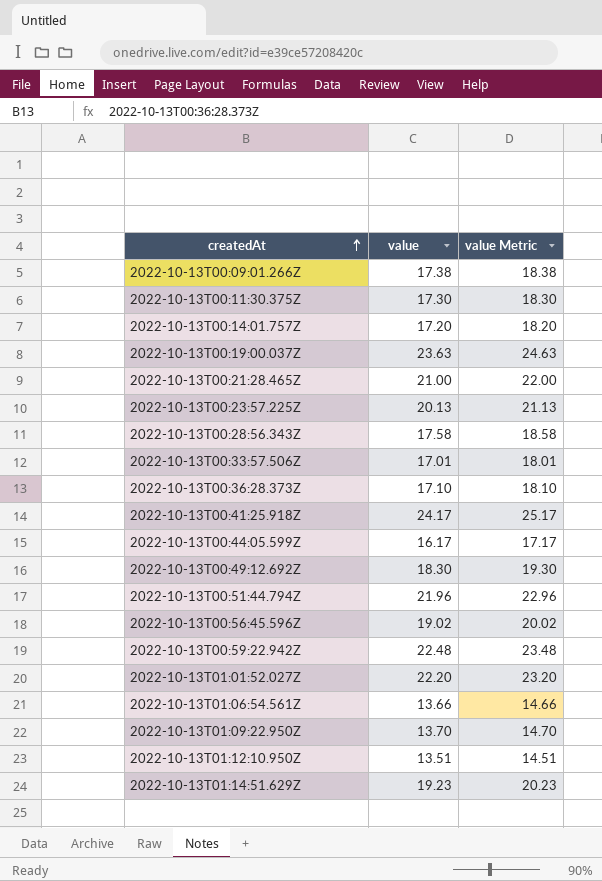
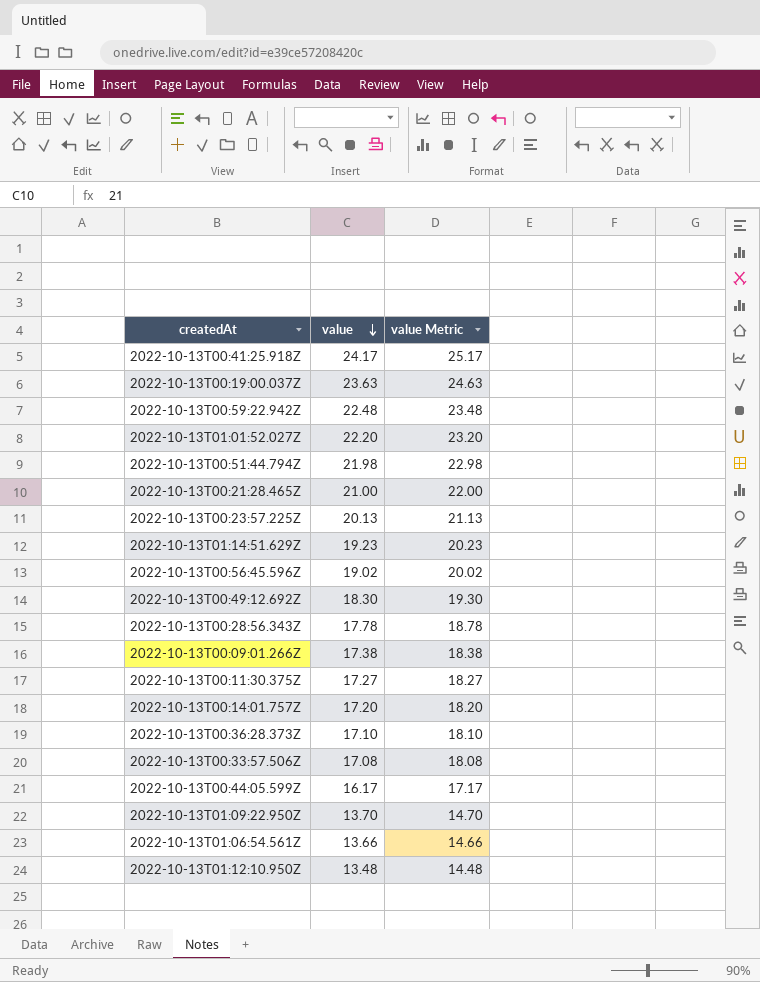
row order: createdAt ascending -> value descending
2022-10-13T00:51:44.794Z | value: 21.96 -> 21.98
2022-10-13T00:51:44.794Z | value Metric: 22.96 -> 22.98
2022-10-13T00:28:56.343Z | value: 17.58 -> 17.78
2022-10-13T00:28:56.343Z | value Metric: 18.58 -> 18.78
2022-10-13T00:11:30.375Z | value: 17.30 -> 17.27
2022-10-13T00:11:30.375Z | value Metric: 18.30 -> 18.27
2022-10-13T00:33:57.506Z | value: 17.01 -> 17.08
2022-10-13T00:33:57.506Z | value Metric: 18.01 -> 18.08
2022-10-13T01:12:10.950Z | value: 13.51 -> 13.48
2022-10-13T01:12:10.950Z | value Metric: 14.51 -> 14.48

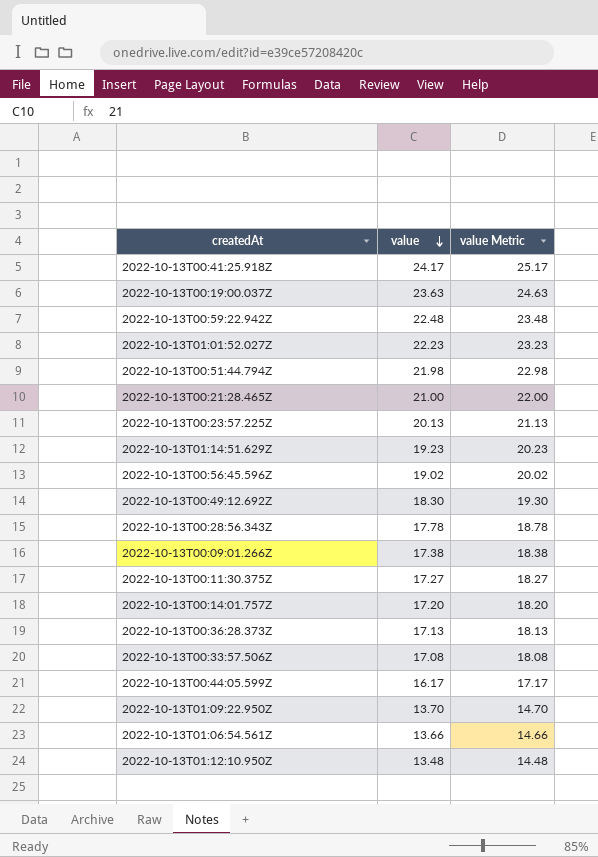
2022-10-13T01:01:52.027Z | value: 22.20 -> 22.23
2022-10-13T01:01:52.027Z | value Metric: 23.20 -> 23.23
2022-10-13T00:36:28.373Z | value: 17.10 -> 17.13
2022-10-13T00:36:28.373Z | value Metric: 18.10 -> 18.13

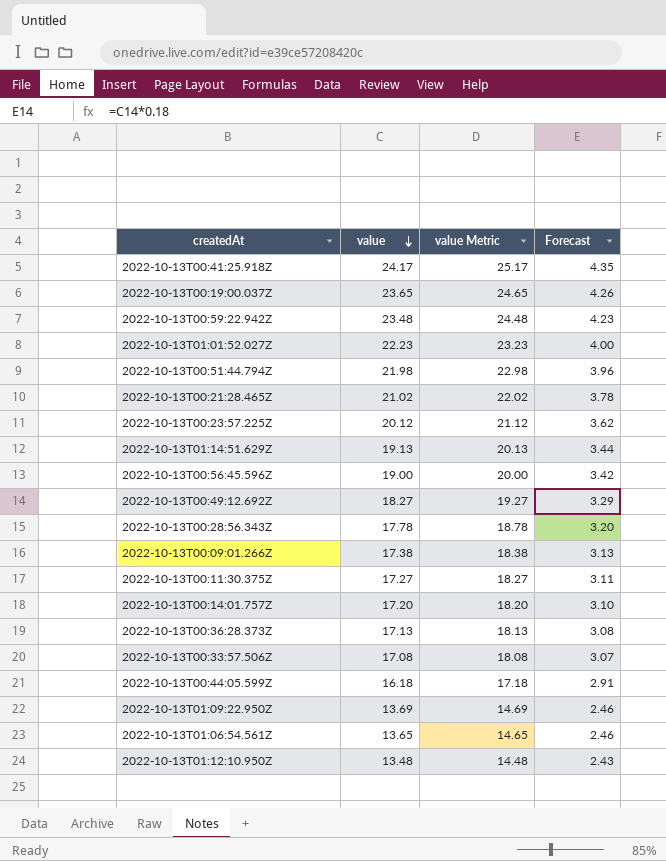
column Forecast | formula: none -> [value] * 0.18
2022-10-13T00:19:00.037Z | value: 23.63 -> 23.65
2022-10-13T00:19:00.037Z | value Metric: 24.63 -> 24.65
2022-10-13T00:59:22.942Z | value: 22.48 -> 23.48
2022-10-13T00:59:22.942Z | value Metric: 23.48 -> 24.48
2022-10-13T00:21:28.465Z | value: 21.00 -> 21.02
2022-10-13T00:21:28.465Z | value Metric: 22.00 -> 22.02
2022-10-13T00:23:57.225Z | value: 20.13 -> 20.12
2022-10-13T00:23:57.225Z | value Metric: 21.13 -> 21.12
2022-10-13T01:14:51.629Z | value: 19.23 -> 19.13
2022-10-13T01:14:51.629Z | value Metric: 20.23 -> 20.13
2022-10-13T00:56:45.596Z | value: 19.02 -> 19.00
2022-10-13T00:56:45.596Z | value Metric: 20.02 -> 20.00
2022-10-13T00:49:12.692Z | value: 18.30 -> 18.27
2022-10-13T00:49:12.692Z | value Metric: 19.30 -> 19.27
2022-10-13T00:44:05.599Z | value: 16.17 -> 16.18
2022-10-13T00:44:05.599Z | value Metric: 17.17 -> 17.18
2022-10-13T01:09:22.950Z | value: 13.70 -> 13.69
2022-10-13T01:09:22.950Z | value Metric: 14.70 -> 14.69
2022-10-13T01:06:54.561Z | value: 13.66 -> 13.65
2022-10-13T01:06:54.561Z | value Metric: 14.66 -> 14.65

